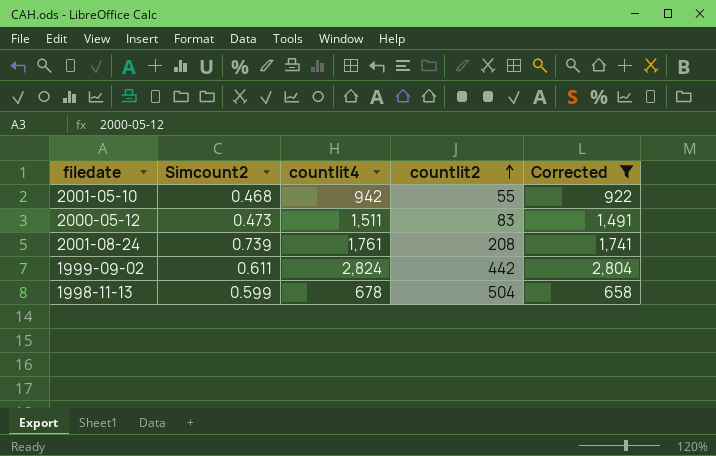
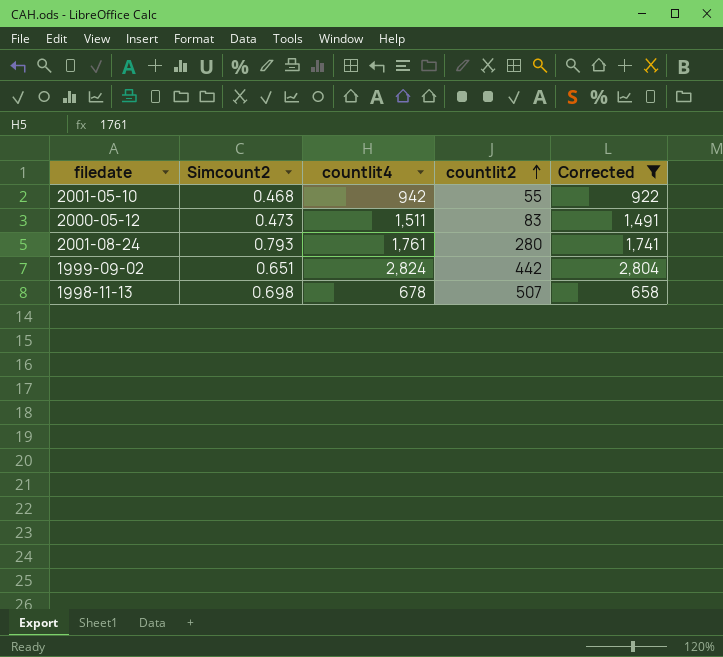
2001-08-24 | Simcount2: 0.739 -> 0.793
2001-08-24 | countlit2: 208 -> 280
1999-09-02 | Simcount2: 0.611 -> 0.651
1998-11-13 | Simcount2: 0.599 -> 0.698
1998-11-13 | countlit2: 504 -> 507

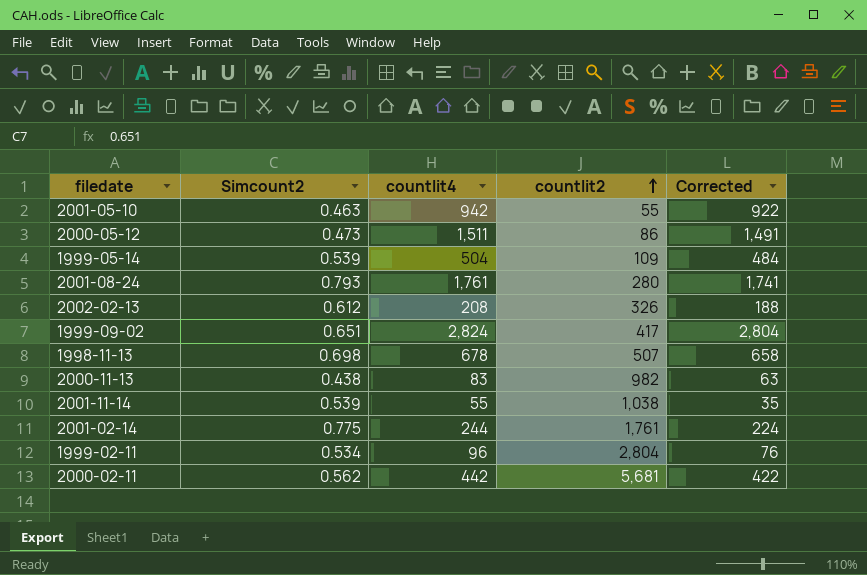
filter: Corrected >= 658 -> none
2001-05-10 | Simcount2: 0.468 -> 0.463
2000-05-12 | countlit2: 83 -> 86
1999-09-02 | countlit2: 442 -> 417

